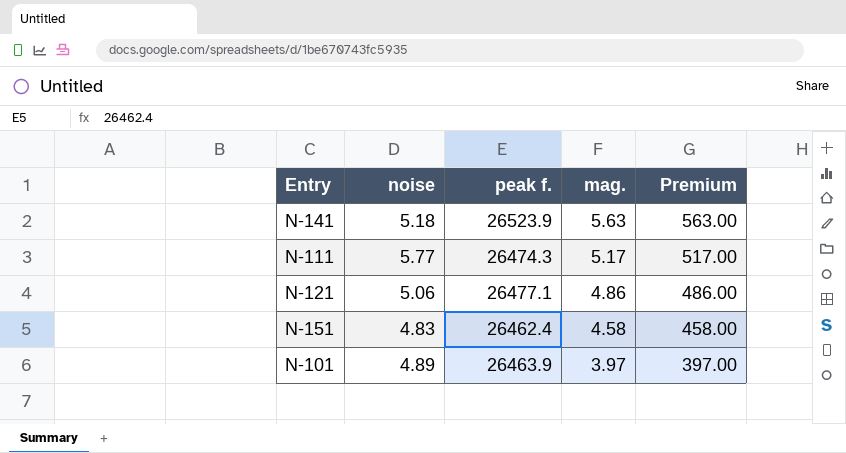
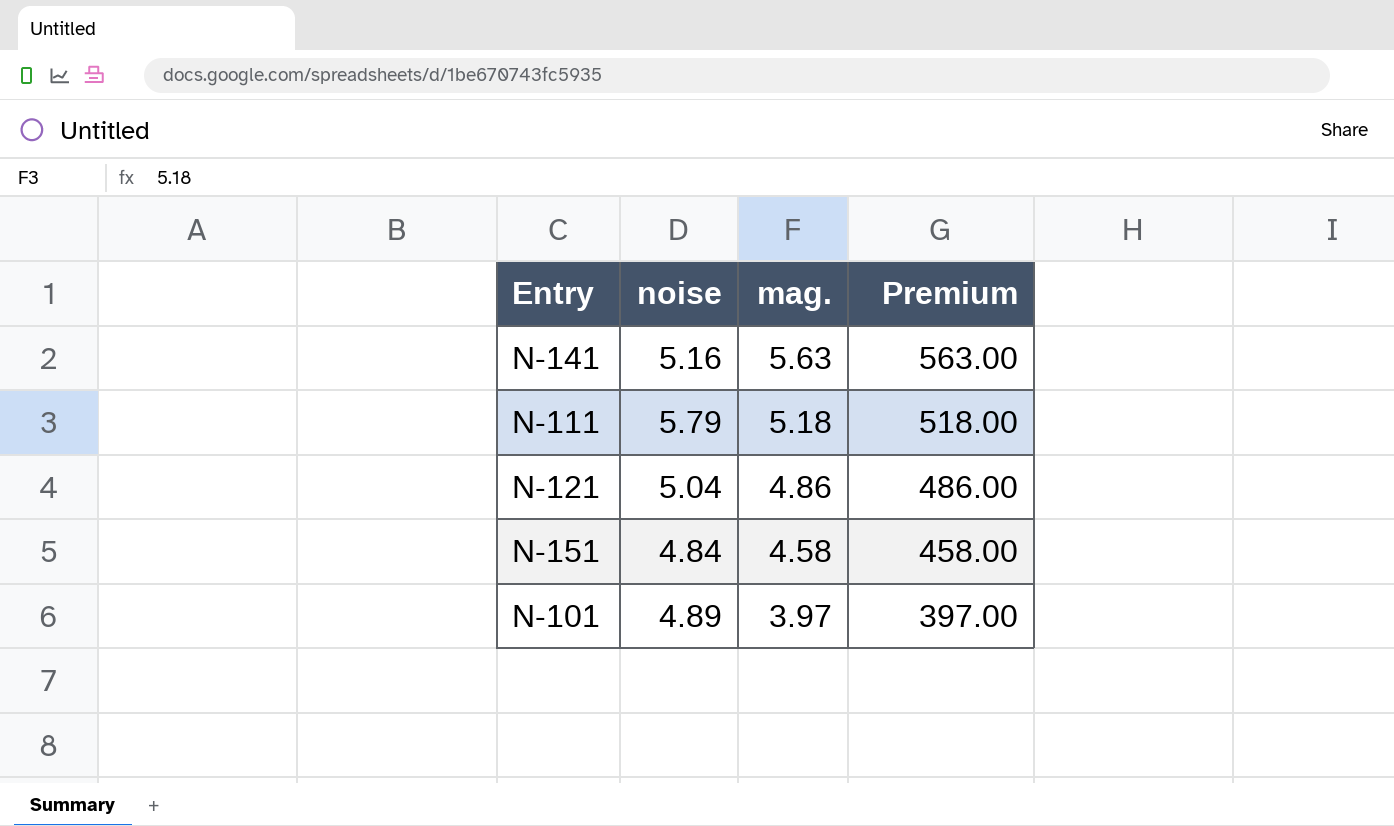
column peak f. | position: 3 -> none
N-141 | noise: 5.18 -> 5.16
N-111 | noise: 5.77 -> 5.79
N-111 | mag.: 5.17 -> 5.18
N-111 | Premium: 517.00 -> 518.00
N-121 | noise: 5.06 -> 5.04
N-151 | noise: 4.83 -> 4.84

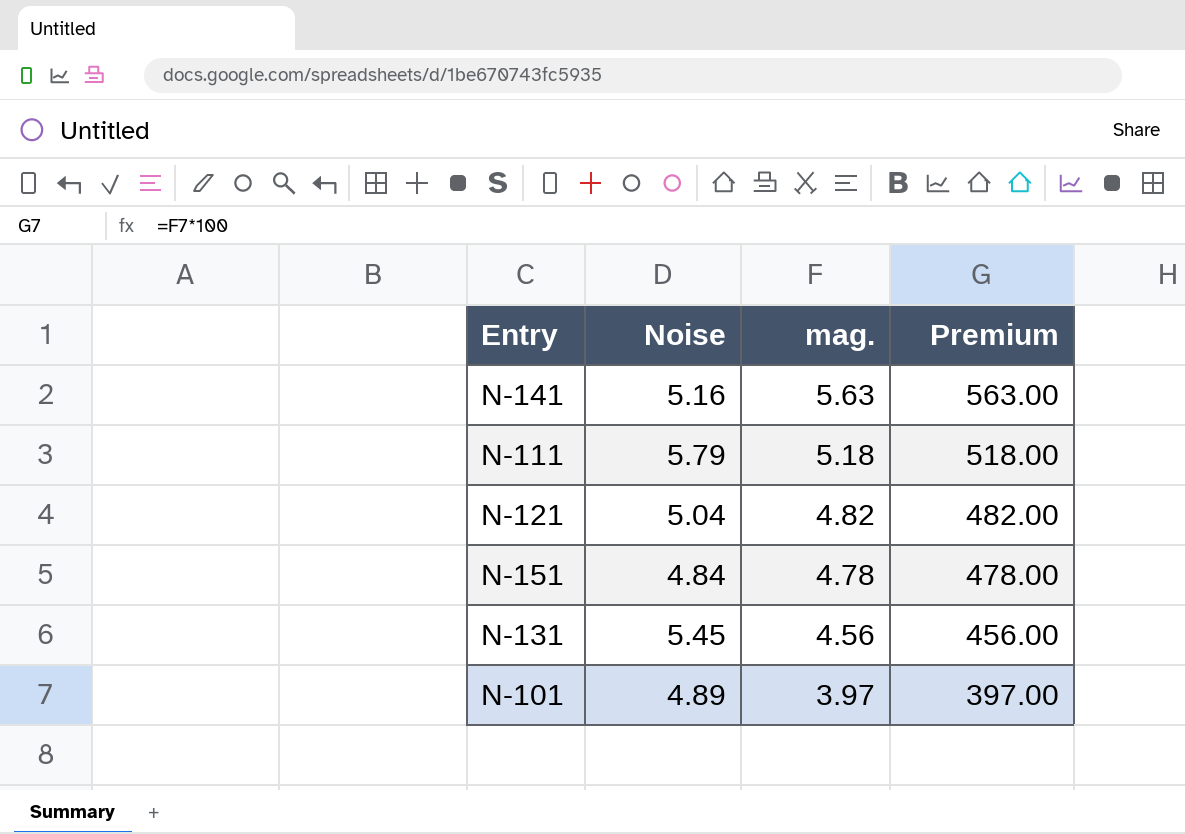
column name: noise -> Noise
N-121 | mag.: 4.86 -> 4.82
N-121 | Premium: 486.00 -> 482.00
N-151 | mag.: 4.58 -> 4.78
N-151 | Premium: 458.00 -> 478.00
row N-131: none -> 5.45 | 4.56 | 456.00

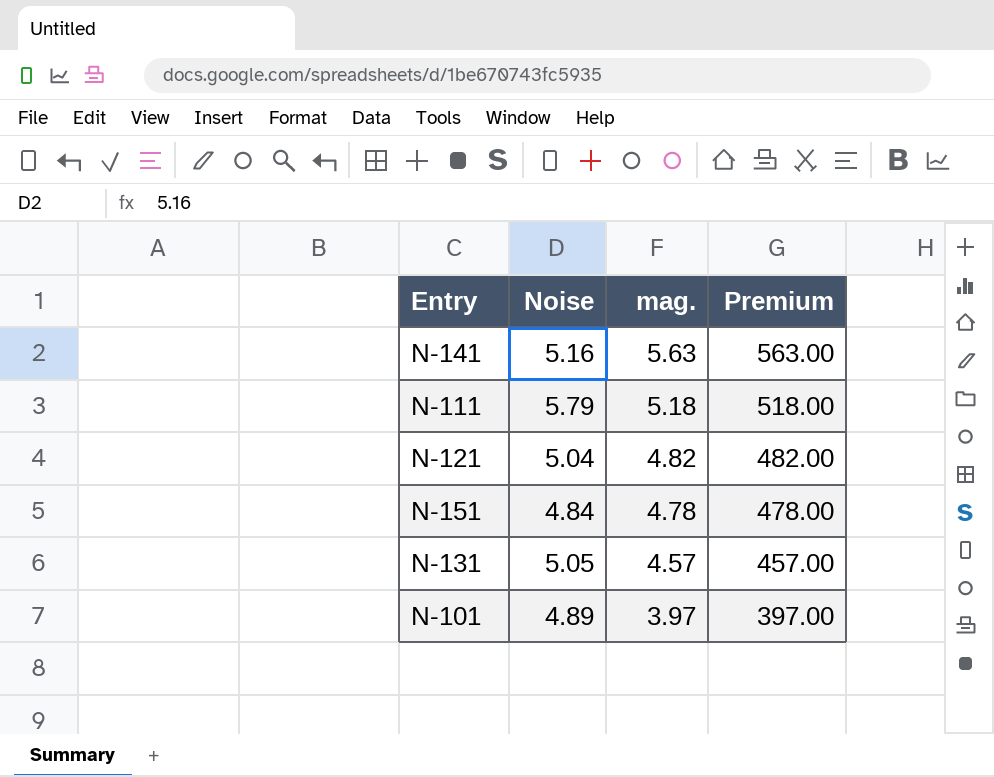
N-131 | Noise: 5.45 -> 5.05
N-131 | mag.: 4.56 -> 4.57
N-131 | Premium: 456.00 -> 457.00

